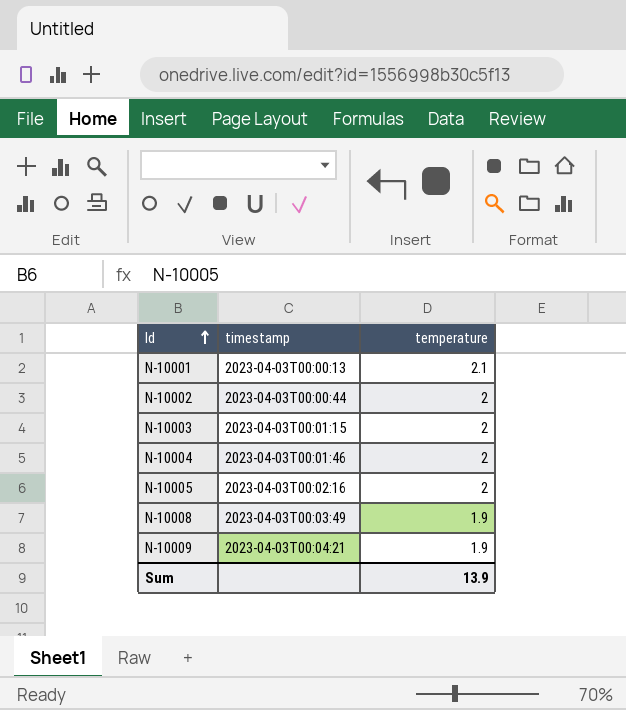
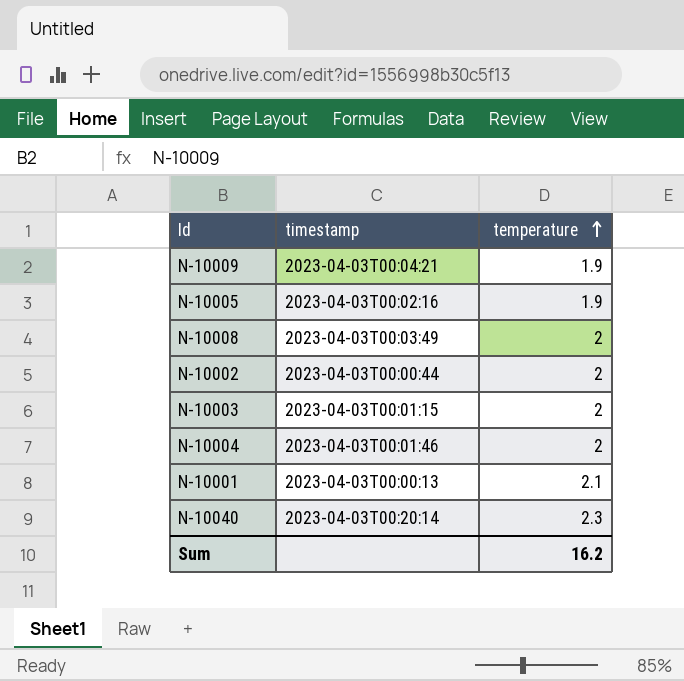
row order: Id ascending -> temperature ascending
N-10005 | temperature: 2 -> 1.9
N-10008 | temperature: 1.9 -> 2
row N-10040: none -> 2023-04-03T00:20:14 | 2.3
Sum | temperature: 13.9 -> 16.2

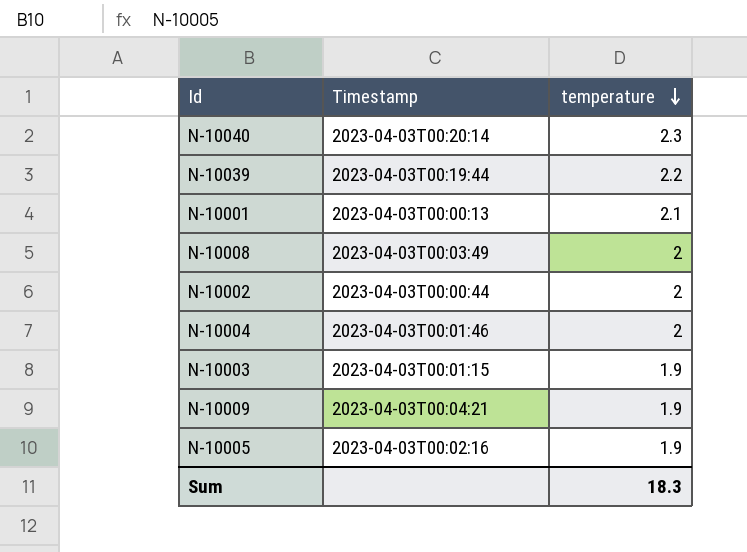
row order: temperature ascending -> temperature descending
column name: timestamp -> Timestamp
row N-10039: none -> 2023-04-03T00:19:44 | 2.2
N-10003 | temperature: 2 -> 1.9
Sum | temperature: 16.2 -> 18.3

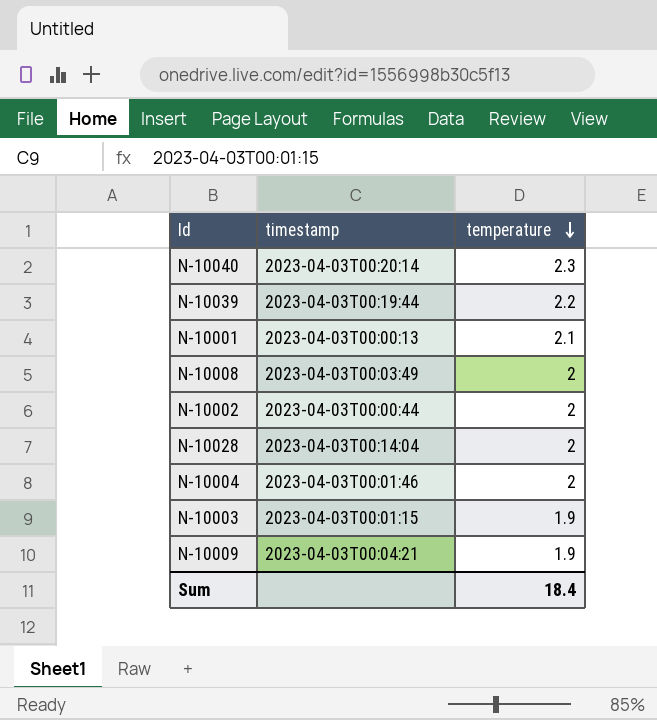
column name: Timestamp -> timestamp
row N-10005: 2023-04-03T00:02:16 | 1.9 -> none
row N-10028: none -> 2023-04-03T00:14:04 | 2
Sum | temperature: 18.3 -> 18.4

